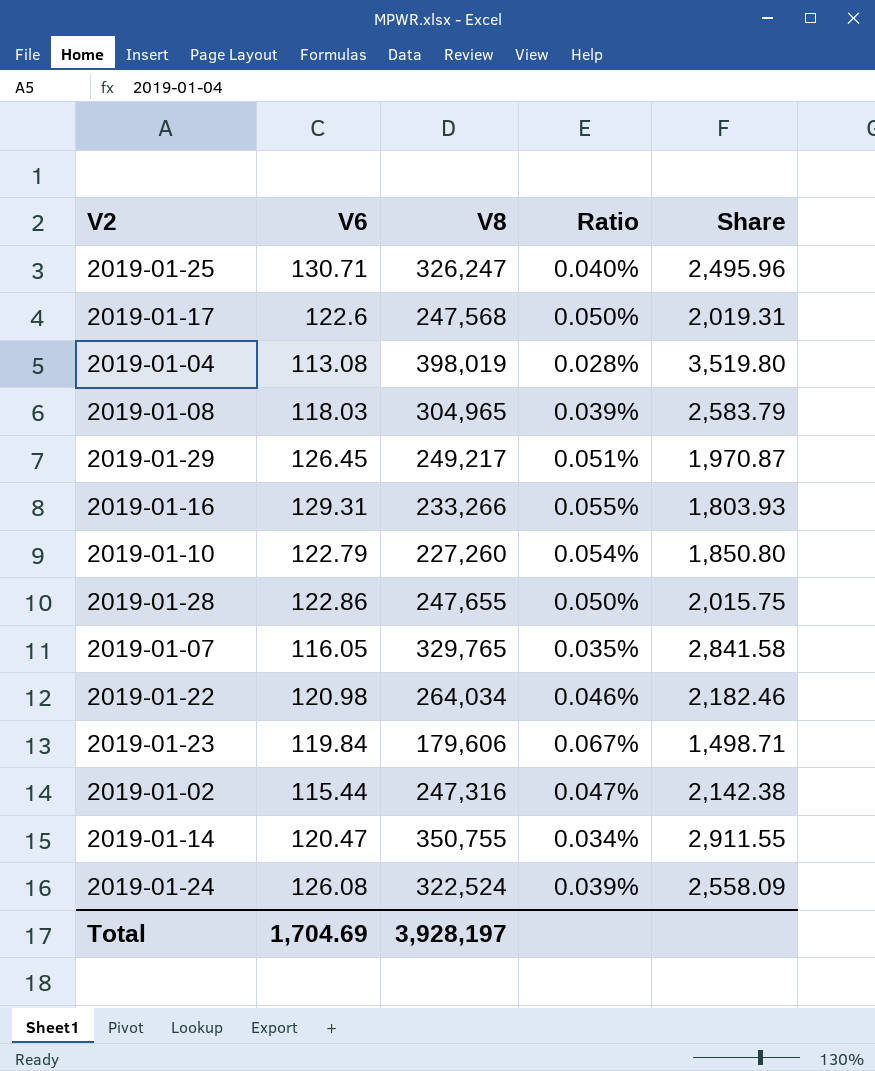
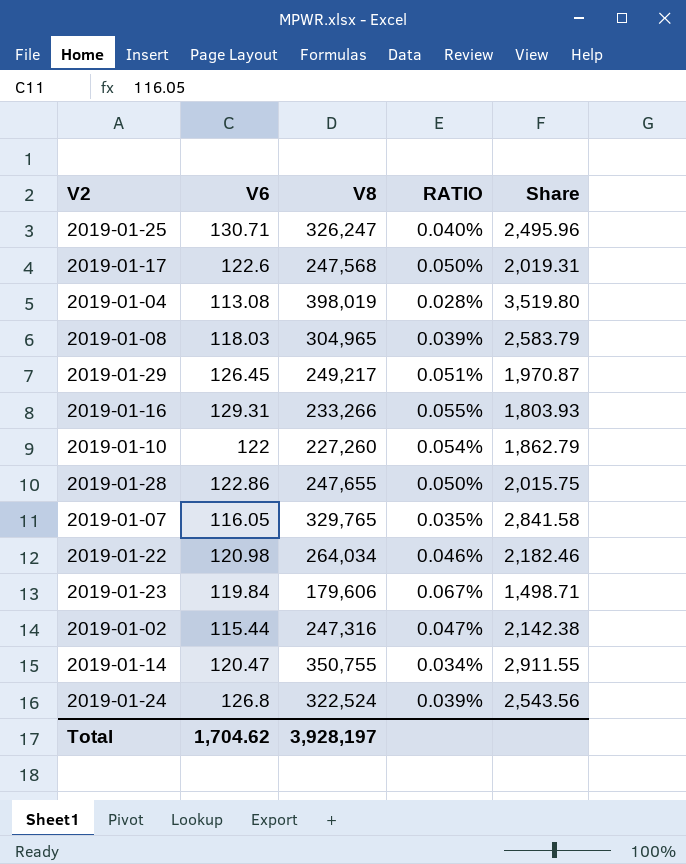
column name: Ratio -> RATIO
2019-01-10 | V6: 122.79 -> 122
2019-01-10 | Share: 1,850.80 -> 1,862.79
2019-01-24 | V6: 126.08 -> 126.8
2019-01-24 | Share: 2,558.09 -> 2,543.56
Total | V6: 1,704.69 -> 1,704.62

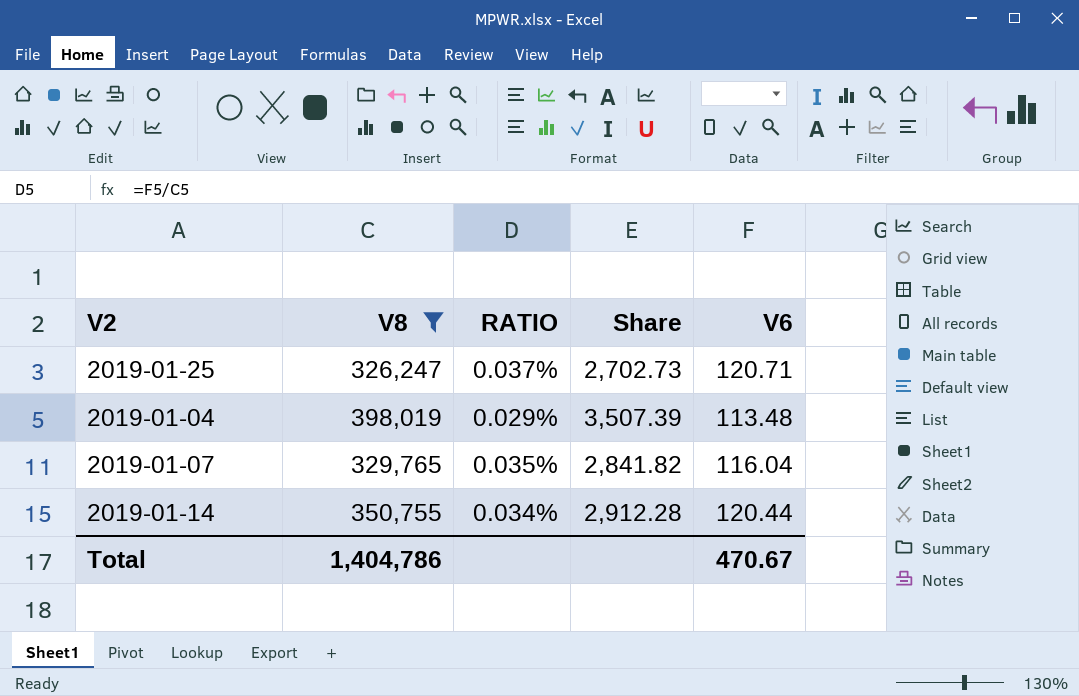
filter: none -> V8 >= 326,247
column V6 | position: 2 -> 5
2019-01-25 | RATIO: 0.040% -> 0.037%
2019-01-25 | Share: 2,495.96 -> 2,702.73
2019-01-25 | V6: 130.71 -> 120.71
2019-01-04 | RATIO: 0.028% -> 0.029%
2019-01-04 | Share: 3,519.80 -> 3,507.39
2019-01-04 | V6: 113.08 -> 113.48
2019-01-07 | Share: 2,841.58 -> 2,841.82
2019-01-07 | V6: 116.05 -> 116.04
2019-01-14 | Share: 2,911.55 -> 2,912.28
2019-01-14 | V6: 120.47 -> 120.44
Total | V8: 3,928,197 -> 1,404,786
Total | V6: 1,704.62 -> 470.67

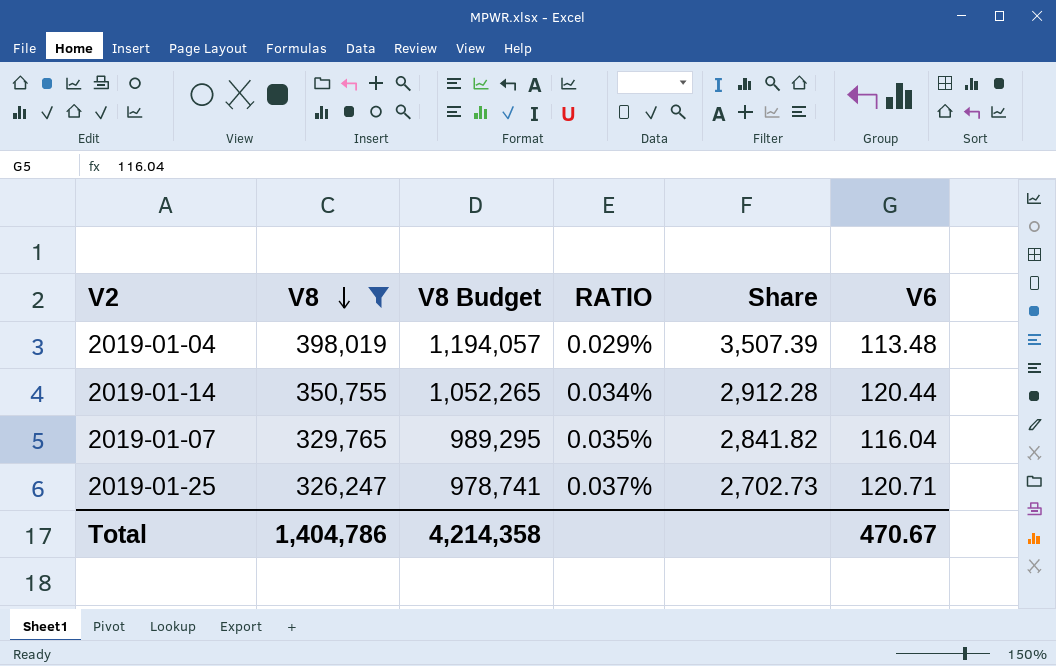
row order: none -> V8 descending
column V8 Budget | formula: none -> [V8] * 3

